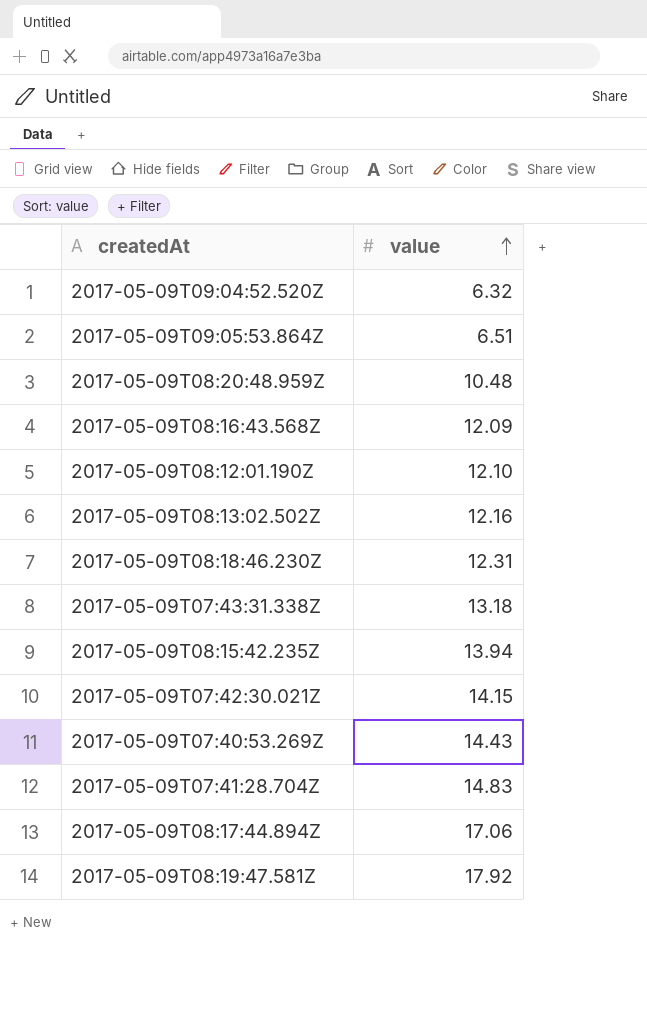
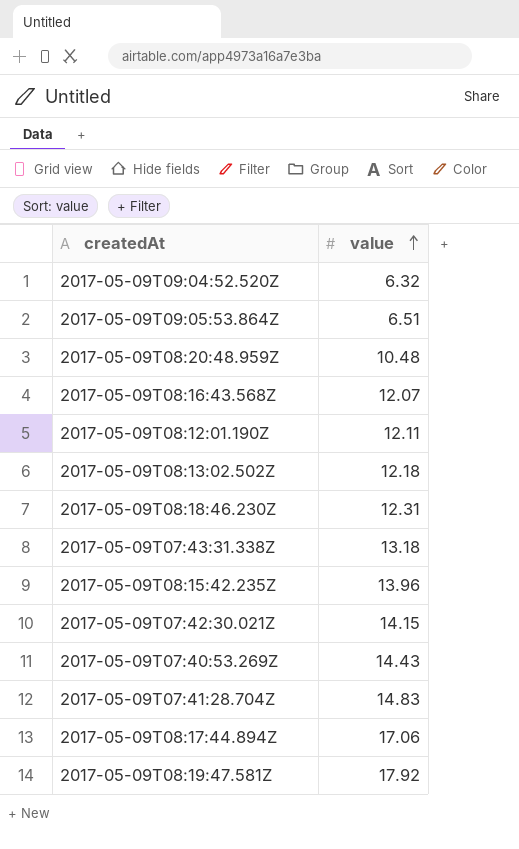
2017-05-09T08:16:43.568Z | value: 12.09 -> 12.07
2017-05-09T08:12:01.190Z | value: 12.10 -> 12.11
2017-05-09T08:13:02.502Z | value: 12.16 -> 12.18
2017-05-09T08:15:42.235Z | value: 13.94 -> 13.96

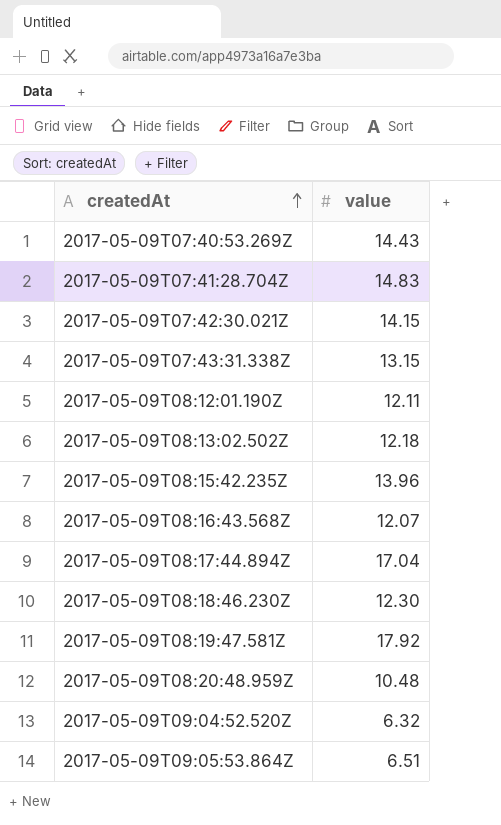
row order: value ascending -> createdAt ascending
2017-05-09T07:43:31.338Z | value: 13.18 -> 13.15
2017-05-09T08:17:44.894Z | value: 17.06 -> 17.04
2017-05-09T08:18:46.230Z | value: 12.31 -> 12.30

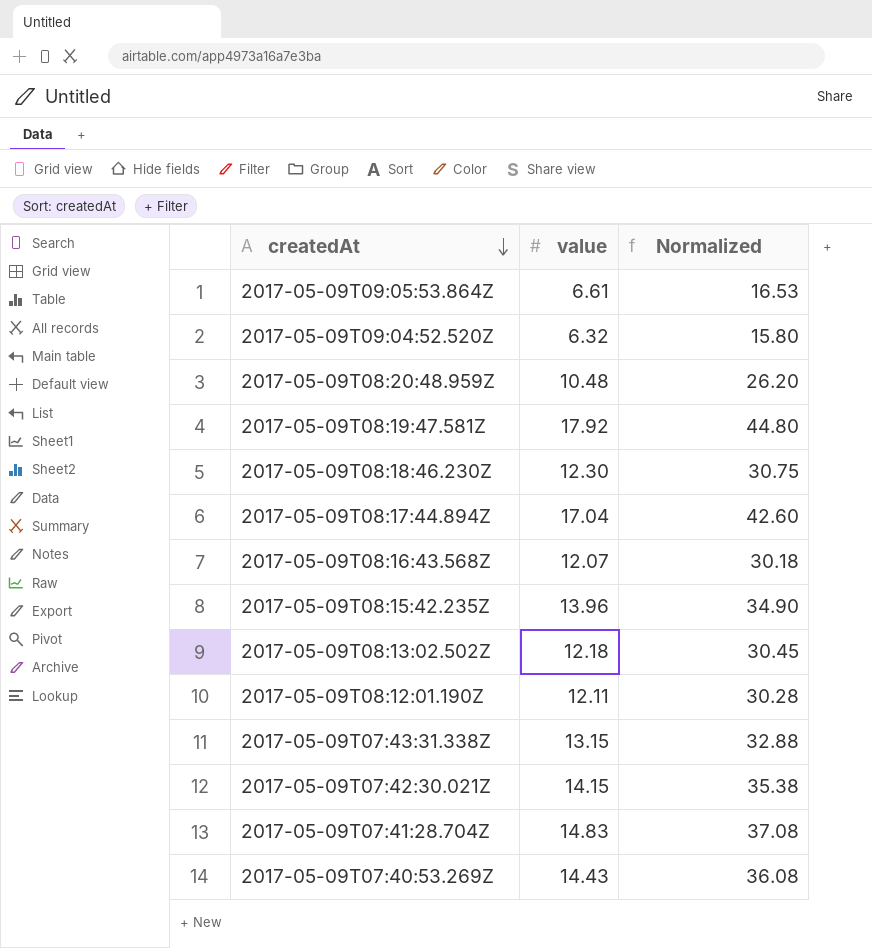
row order: createdAt ascending -> createdAt descending
column Normalized | formula: none -> [value] * 2.5
2017-05-09T09:05:53.864Z | value: 6.51 -> 6.61

